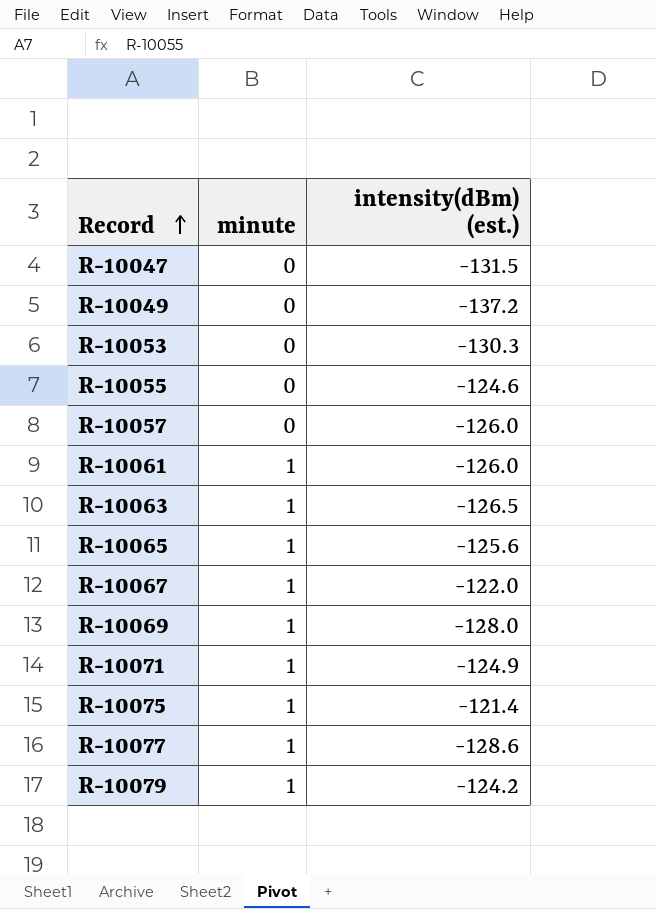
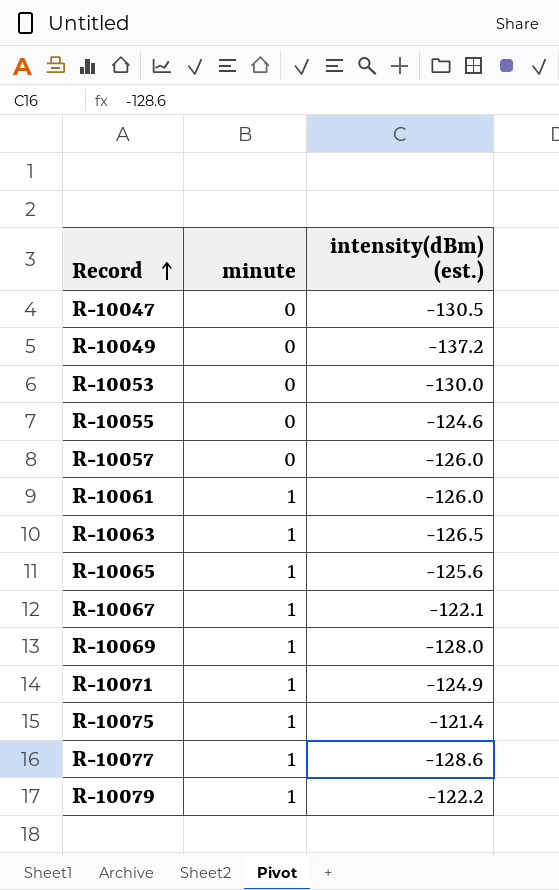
R-10047 | intensity(dBm) (est.): -131.5 -> -130.5
R-10053 | intensity(dBm) (est.): -130.3 -> -130.0
R-10067 | intensity(dBm) (est.): -122.0 -> -122.1
R-10079 | intensity(dBm) (est.): -124.2 -> -122.2

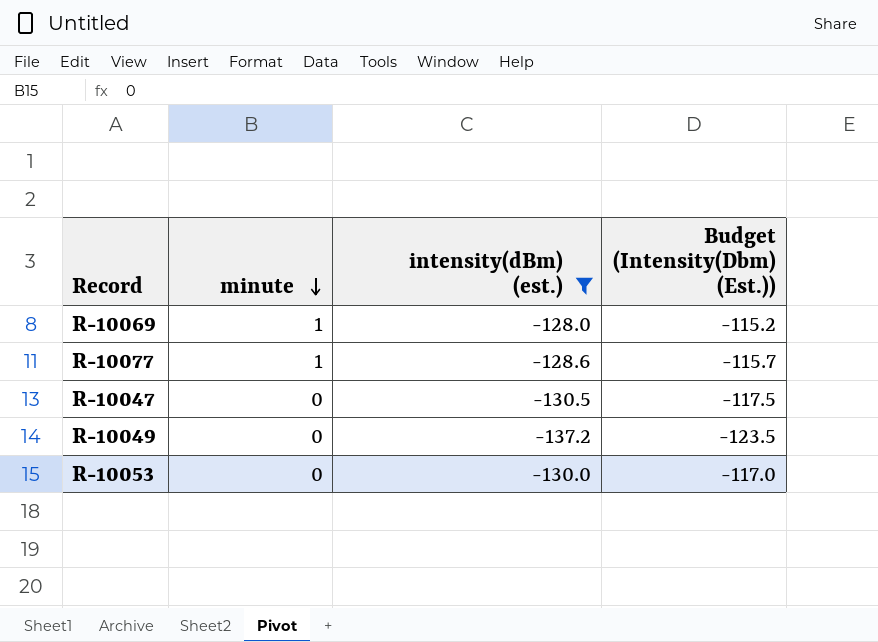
filter: none -> intensity(dBm) (est.) <= -128.0
row order: Record ascending -> minute descending
column Budget (Intensity(Dbm) (Est.)) | formula: none -> [intensity(dBm) (est.)] * 0.9

